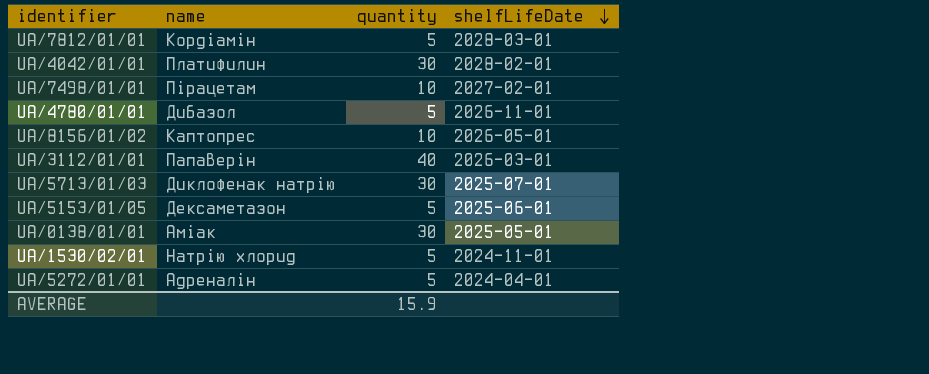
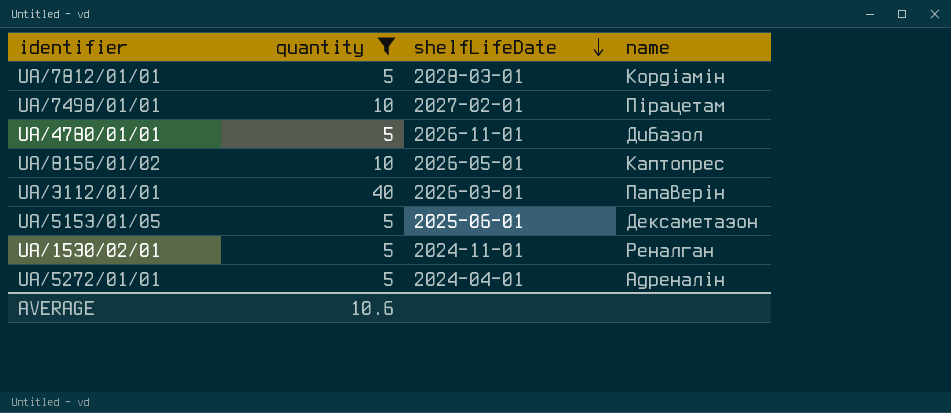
filter: none -> quantity != 30
column name | position: 2 -> 4
UA/1530/02/01 | name: Натрію хлорид -> Реналган
AVERAGE | quantity: 15.9 -> 10.6

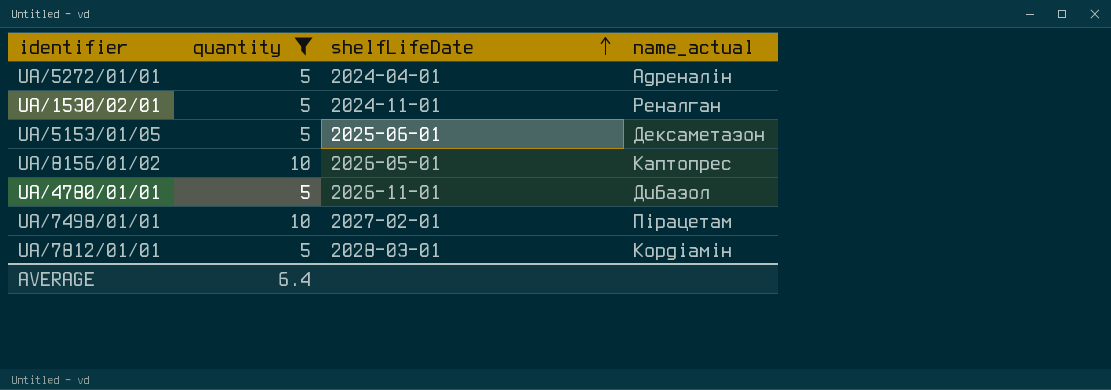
row order: shelfLifeDate descending -> shelfLifeDate ascending
column name: name -> name_actual
row UA/3112/01/01: 40 | 2026-03-01 | Папаверін -> none
AVERAGE | quantity: 10.6 -> 6.4

